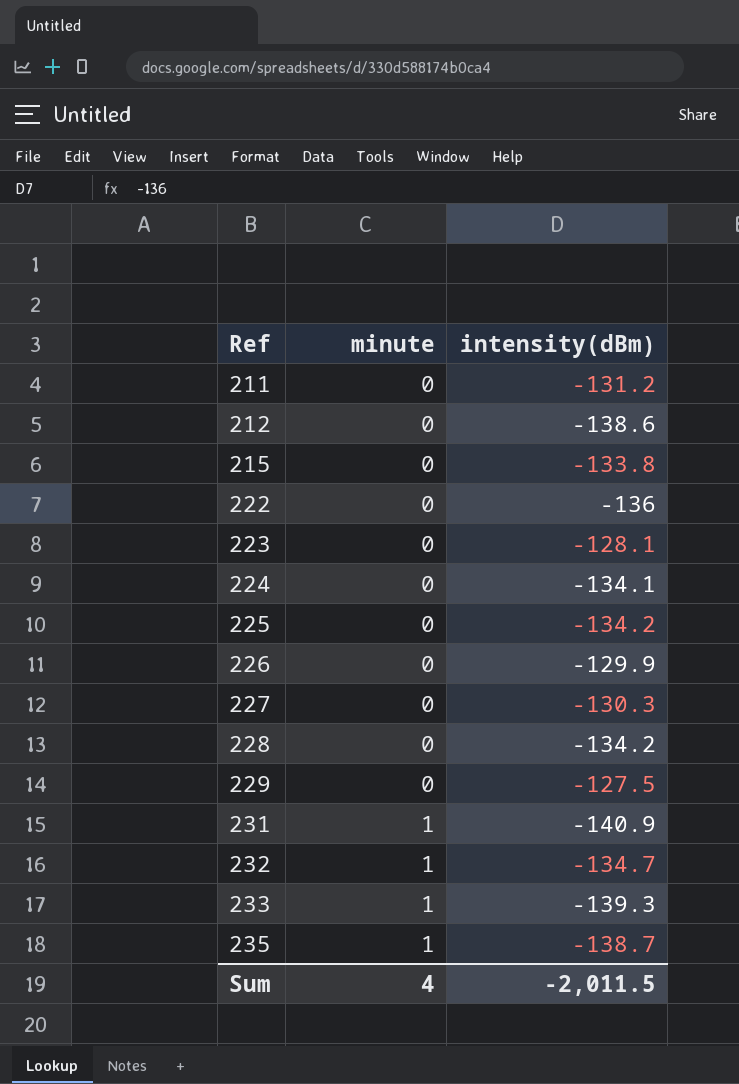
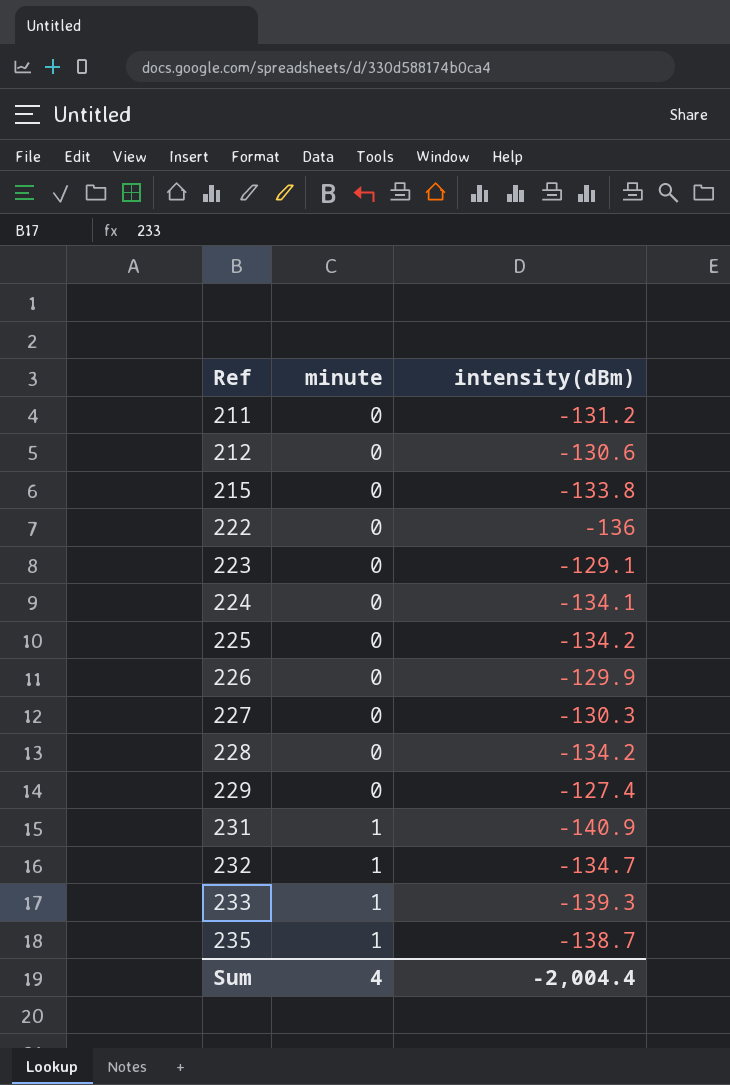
212 | intensity(dBm): -138.6 -> -130.6
223 | intensity(dBm): -128.1 -> -129.1
229 | intensity(dBm): -127.5 -> -127.4
Sum | intensity(dBm): -2,011.5 -> -2,004.4

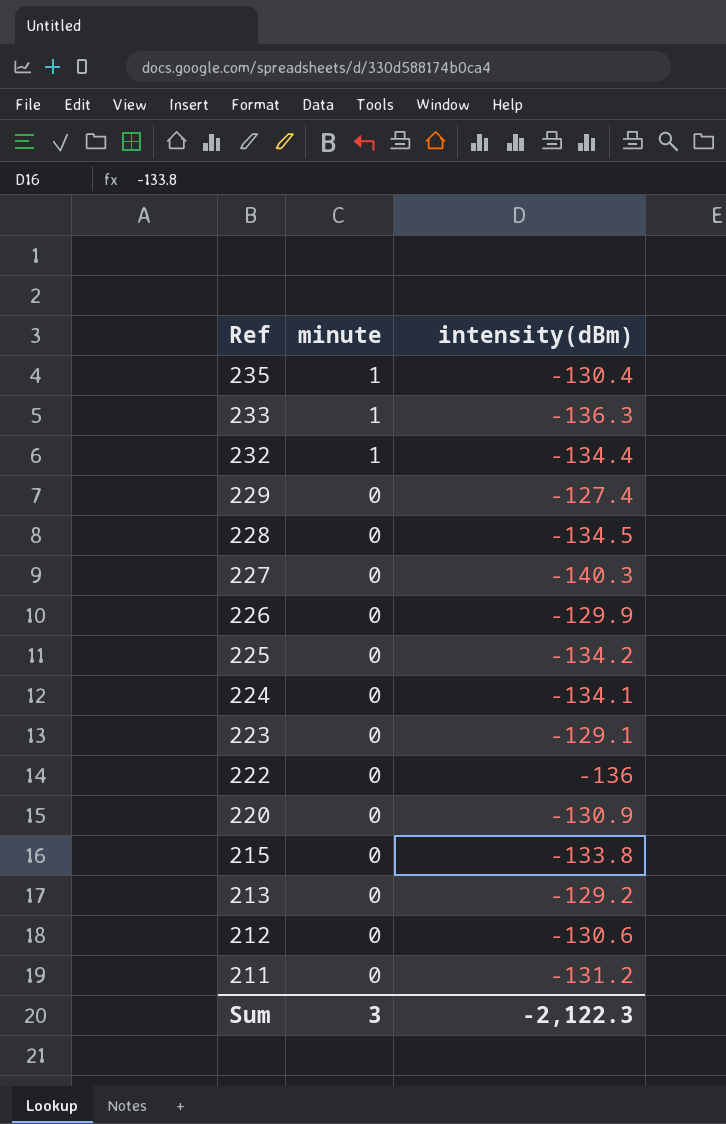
row order: Ref ascending -> Ref descending
row 231: 1 | -140.9 -> none
235 | intensity(dBm): -138.7 -> -130.4
233 | intensity(dBm): -139.3 -> -136.3
232 | intensity(dBm): -134.7 -> -134.4
228 | intensity(dBm): -134.2 -> -134.5
227 | intensity(dBm): -130.3 -> -140.3
row 220: none -> 0 | -130.9
row 213: none -> 0 | -129.2
Sum | minute: 4 -> 3
Sum | intensity(dBm): -2,004.4 -> -2,122.3

